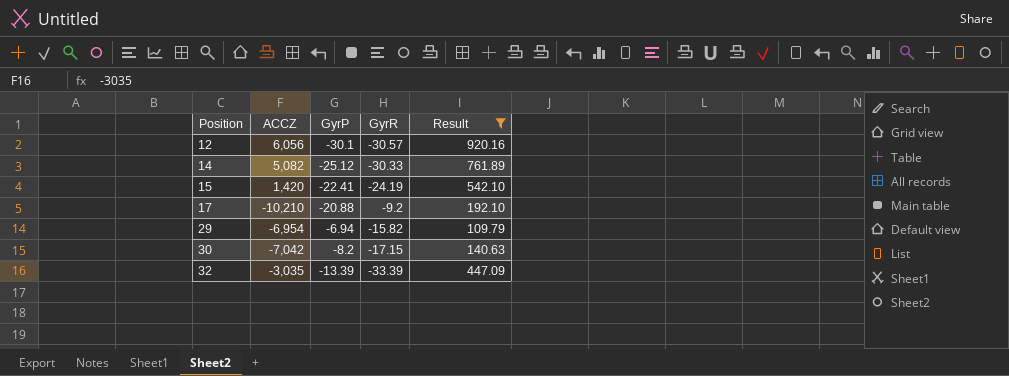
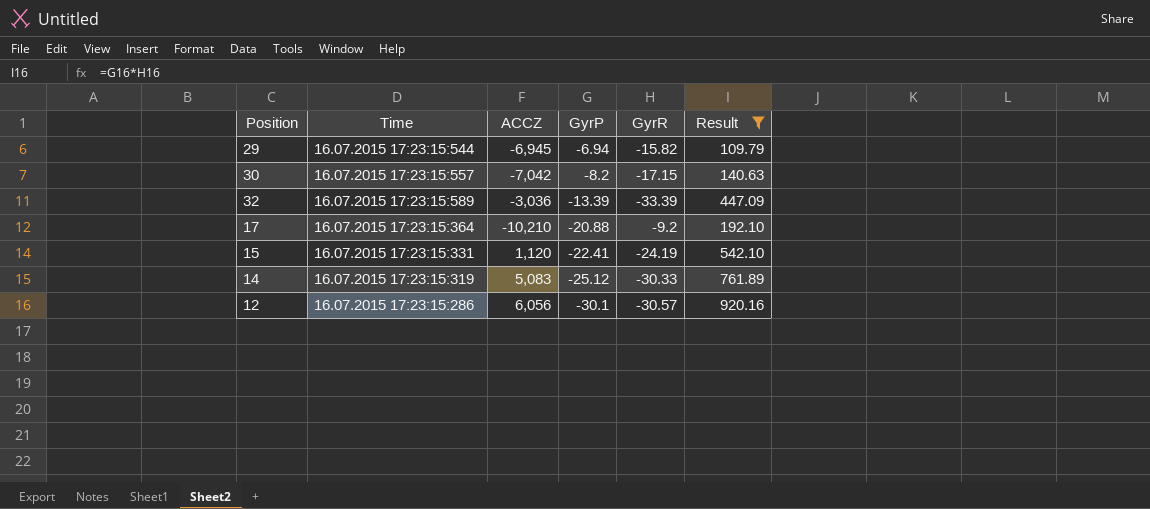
row order: Position ascending -> GyrP descending
column Time | position: none -> 2
29 | ACCZ: -6,954 -> -6,945
32 | ACCZ: -3,035 -> -3,036
15 | ACCZ: 1,420 -> 1,120
14 | ACCZ: 5,082 -> 5,083

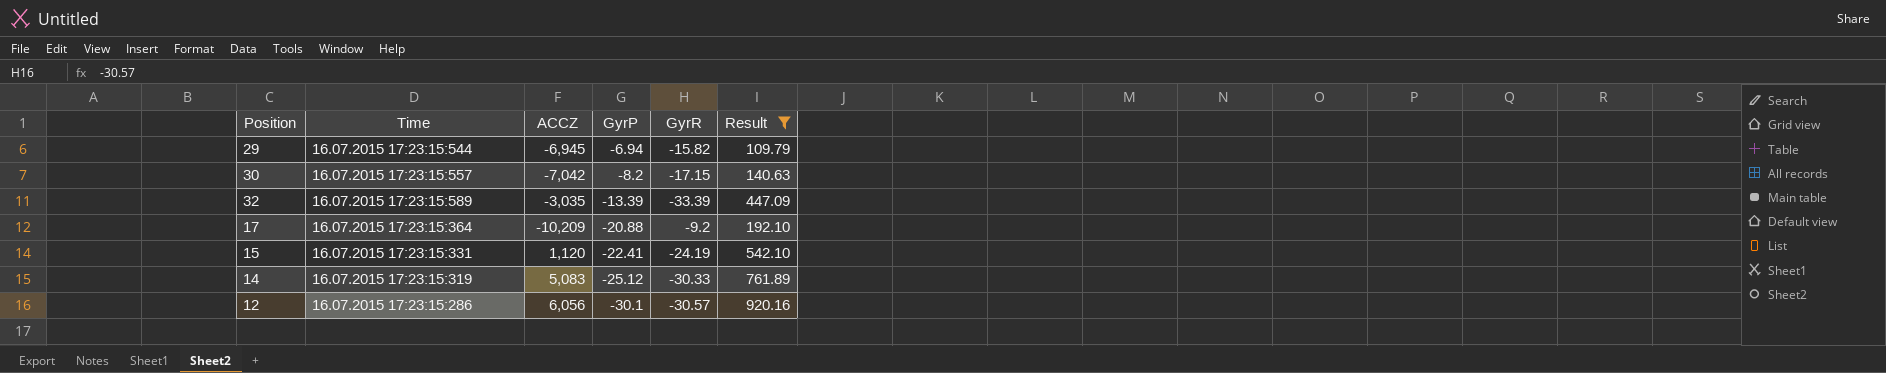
32 | ACCZ: -3,036 -> -3,035
17 | ACCZ: -10,210 -> -10,209

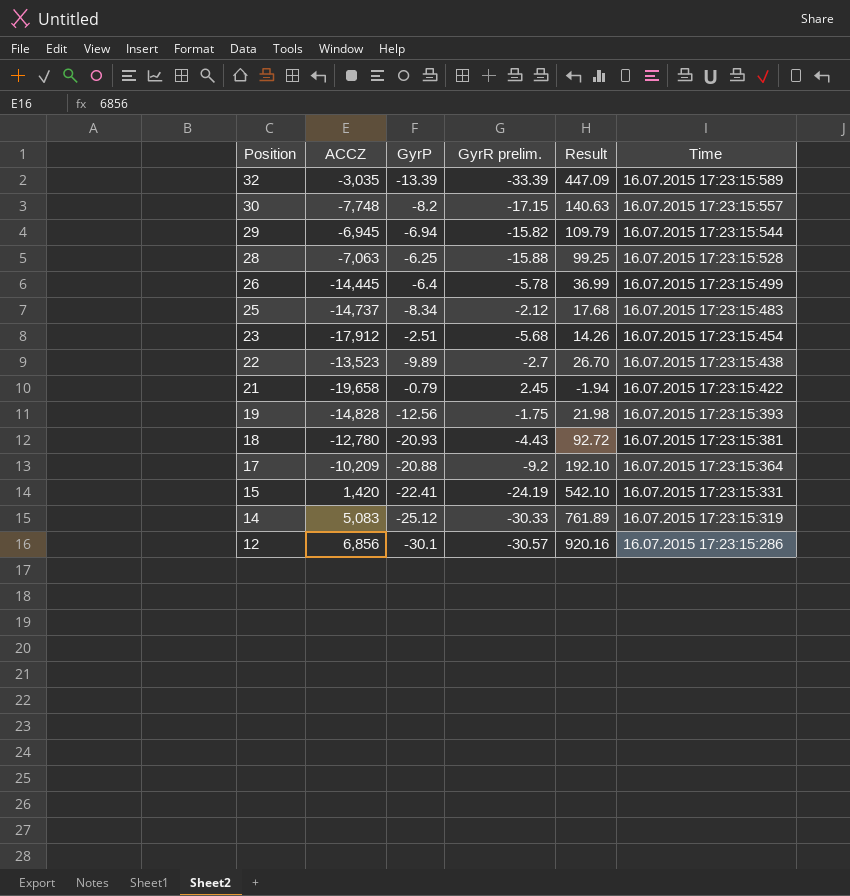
filter: Result >= 109.79 -> none
row order: GyrP descending -> Position descending
column name: GyrR -> GyrR prelim.
column Time | position: 2 -> 6
30 | ACCZ: -7,042 -> -7,748
15 | ACCZ: 1,120 -> 1,420
12 | ACCZ: 6,056 -> 6,856

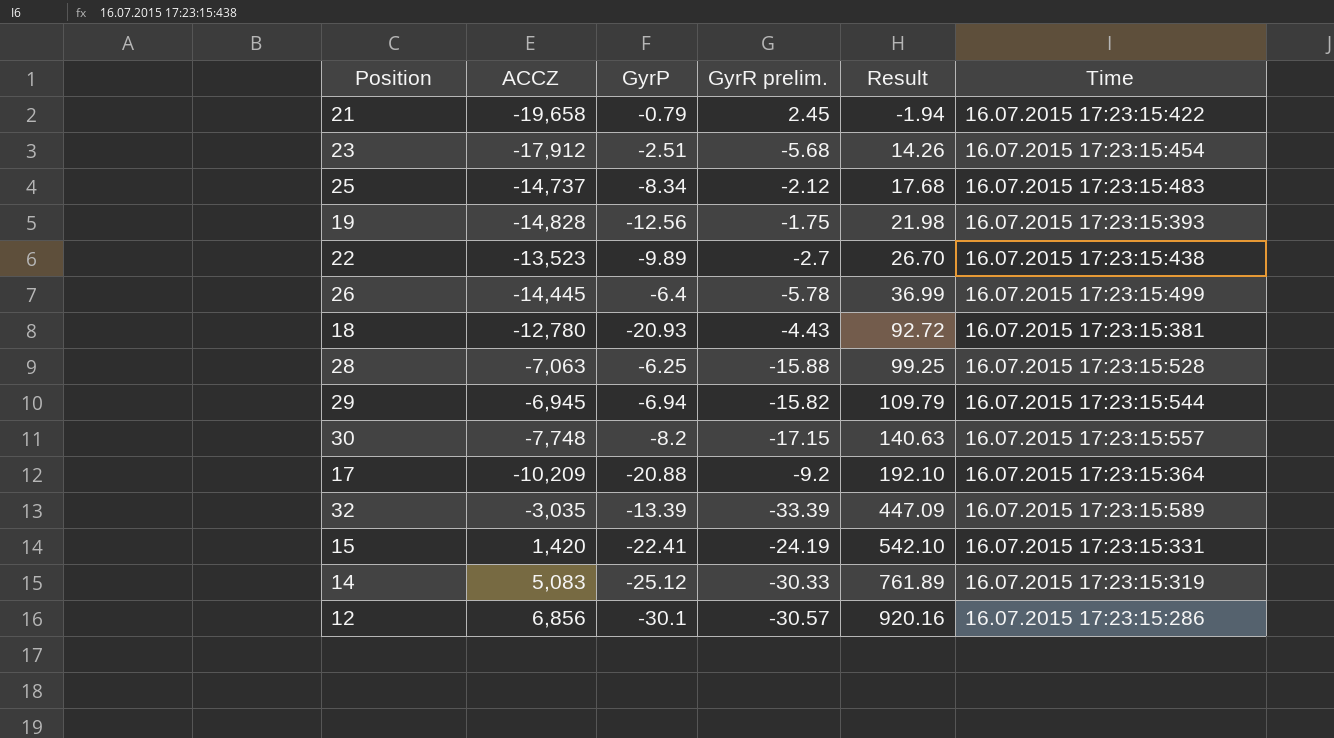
row order: Position descending -> Result ascending

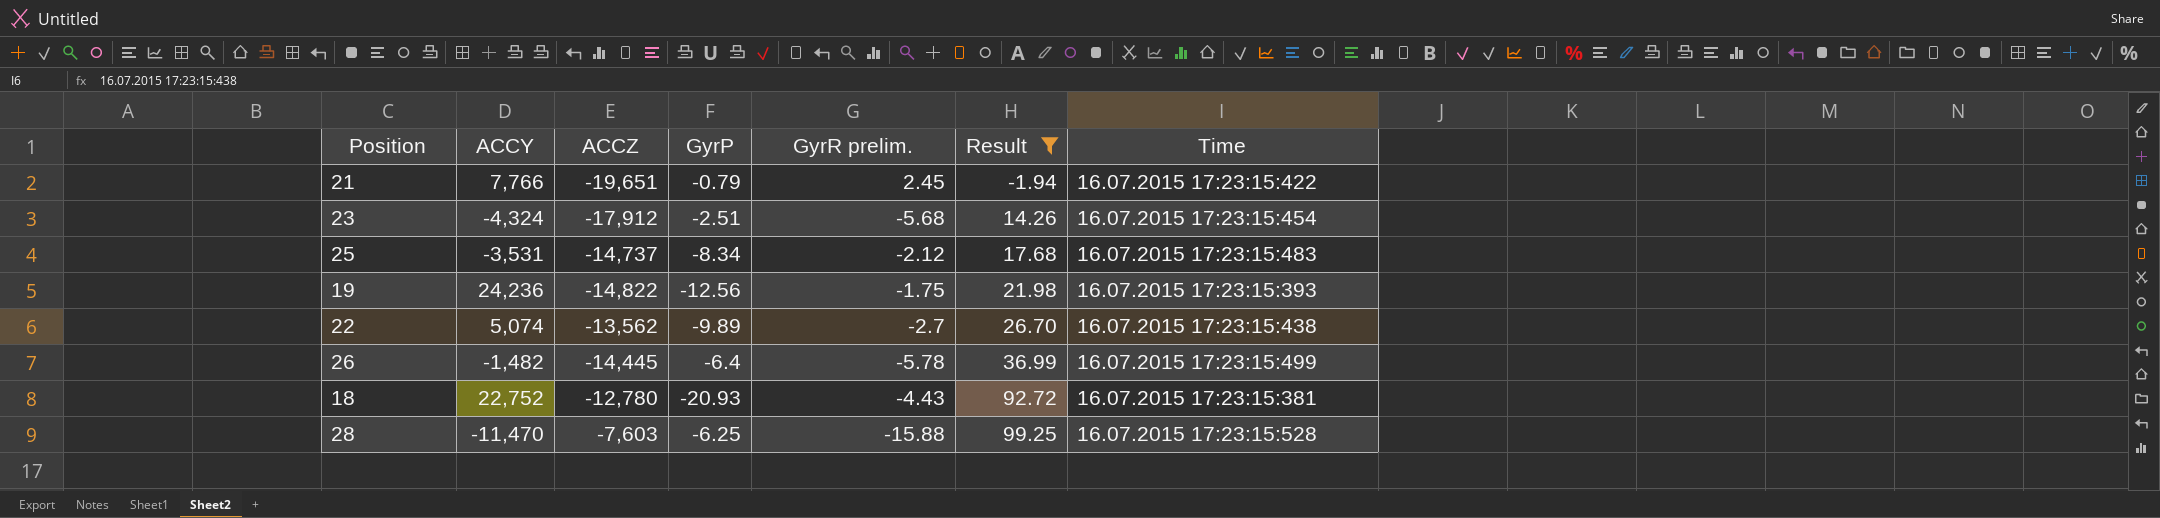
filter: none -> Result <= 99.25
column ACCY | position: none -> 2
21 | ACCZ: -19,658 -> -19,651
19 | ACCZ: -14,828 -> -14,822
22 | ACCZ: -13,523 -> -13,562
28 | ACCZ: -7,063 -> -7,603

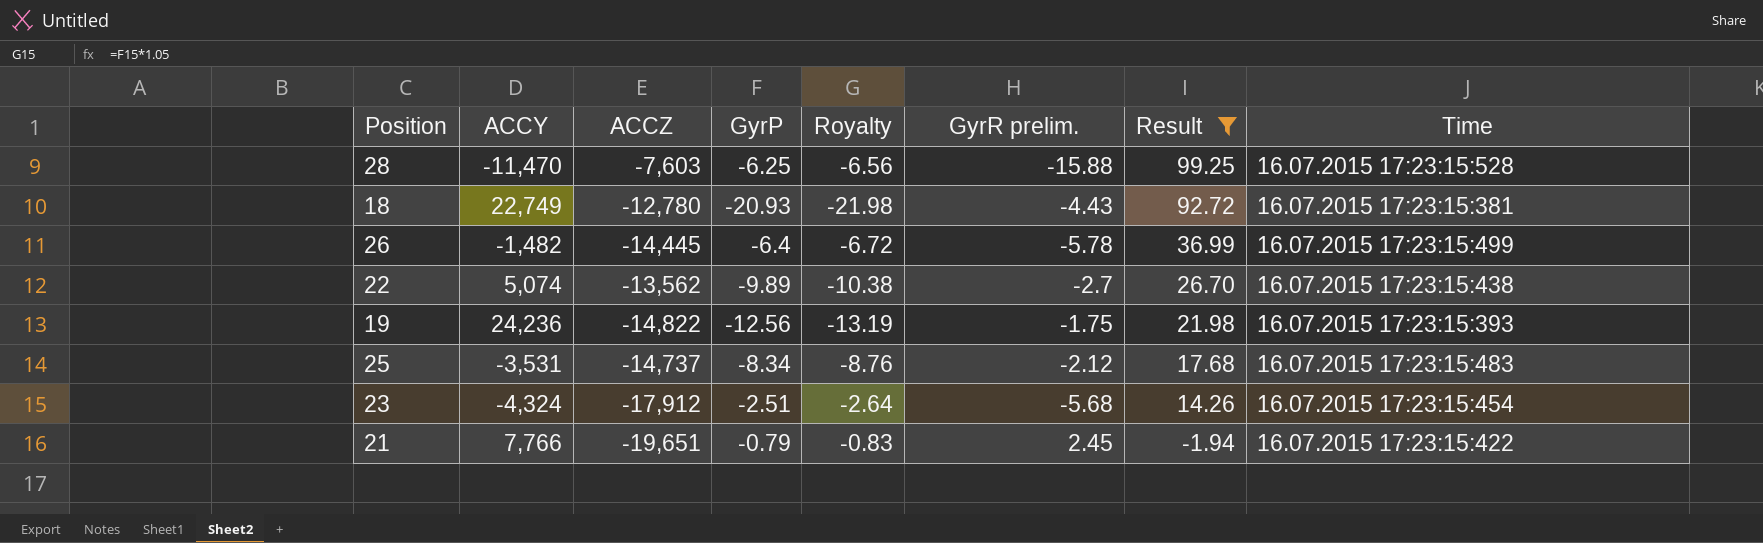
row order: Result ascending -> Result descending
column Royalty | formula: none -> [GyrP] * 1.05
18 | ACCY: 22,752 -> 22,749

